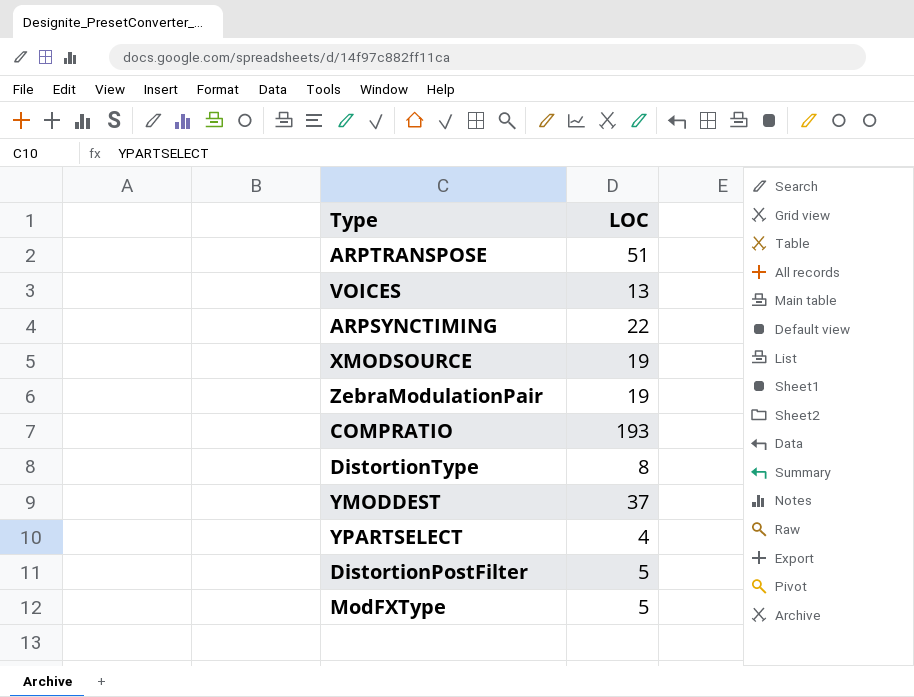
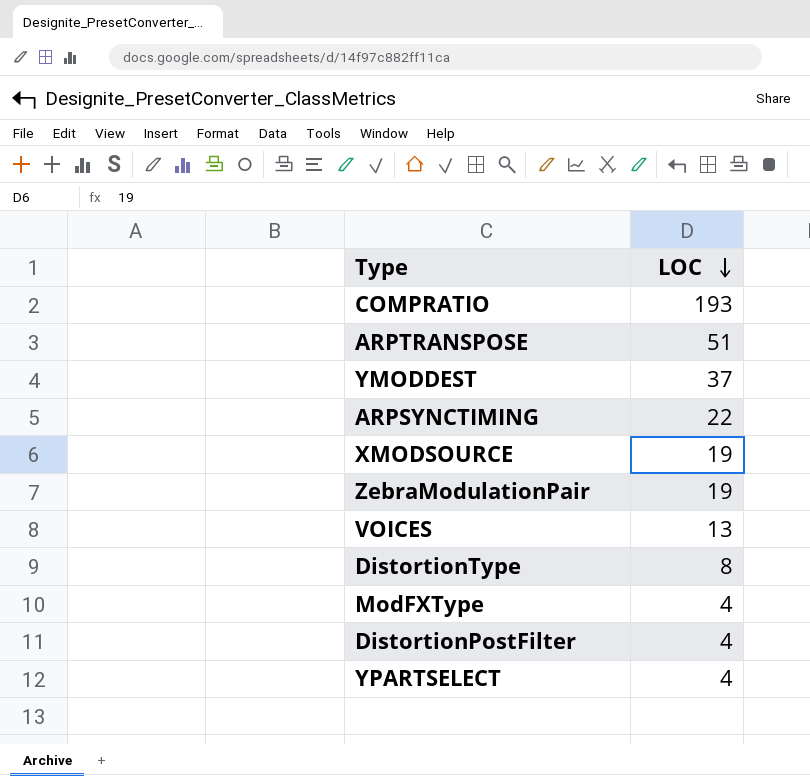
row order: none -> LOC descending
ModFXType | LOC: 5 -> 4
DistortionPostFilter | LOC: 5 -> 4

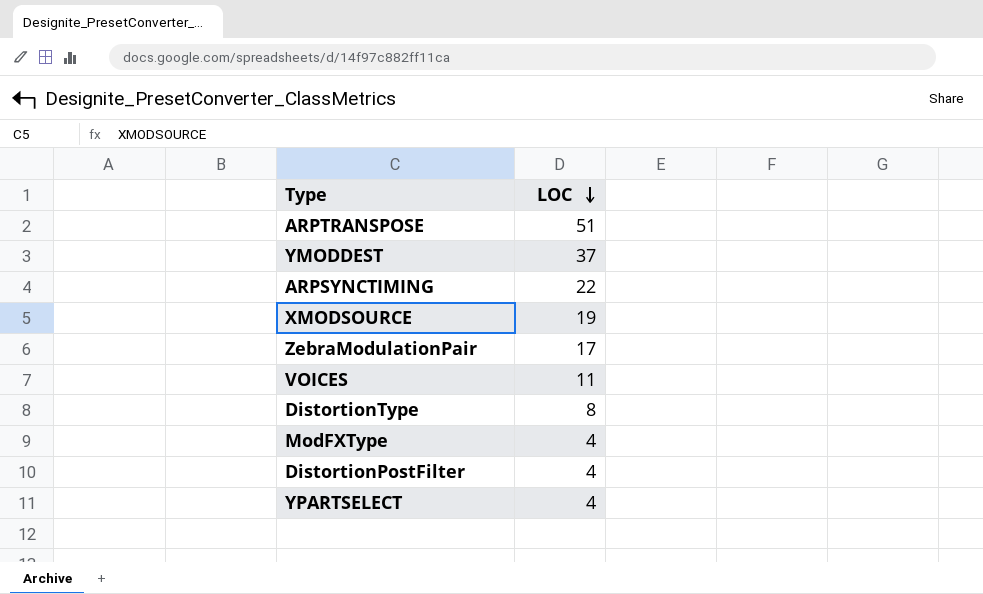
row COMPRATIO: 193 -> none
ZebraModulationPair | LOC: 19 -> 17
VOICES | LOC: 13 -> 11

